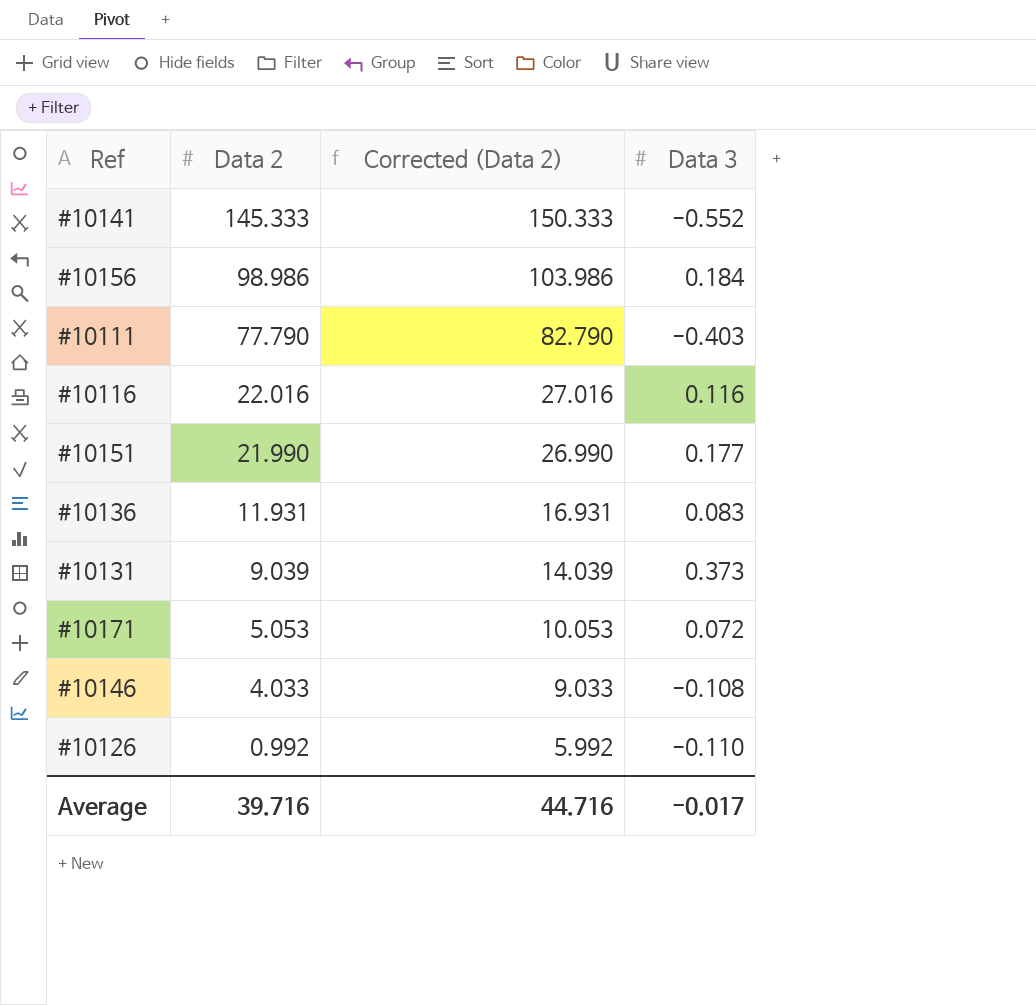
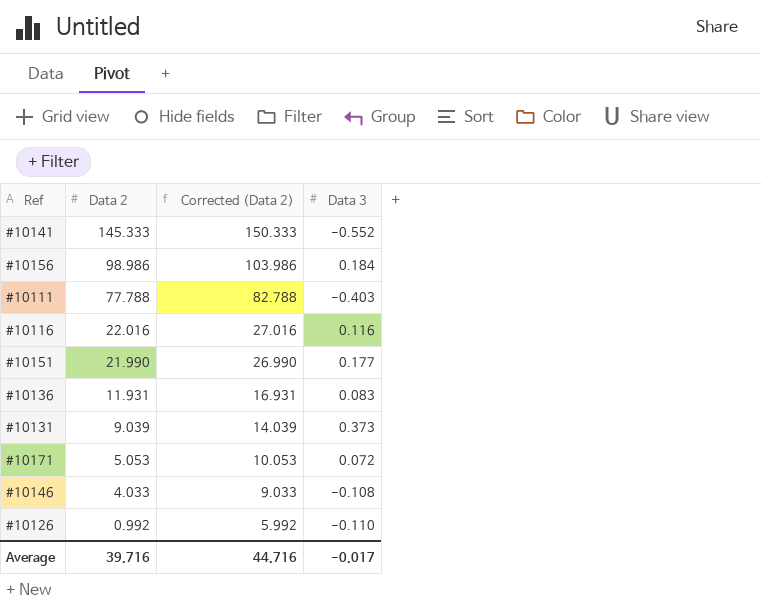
#10111 | Data 2: 77.790 -> 77.788
#10111 | Corrected (Data 2): 82.790 -> 82.788

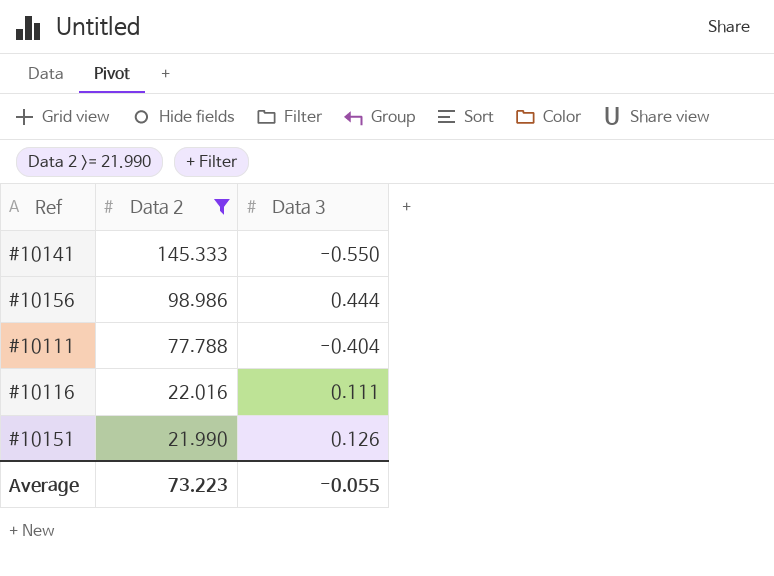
filter: none -> Data 2 >= 21.990
column Corrected (Data 2) | formula: [Data 2] + 5 -> none
#10141 | Data 3: -0.552 -> -0.550
#10156 | Data 3: 0.184 -> 0.444
#10111 | Data 3: -0.403 -> -0.404
#10116 | Data 3: 0.116 -> 0.111
#10151 | Data 3: 0.177 -> 0.126
Average | Data 2: 39.716 -> 73.223
Average | Data 3: -0.017 -> -0.055

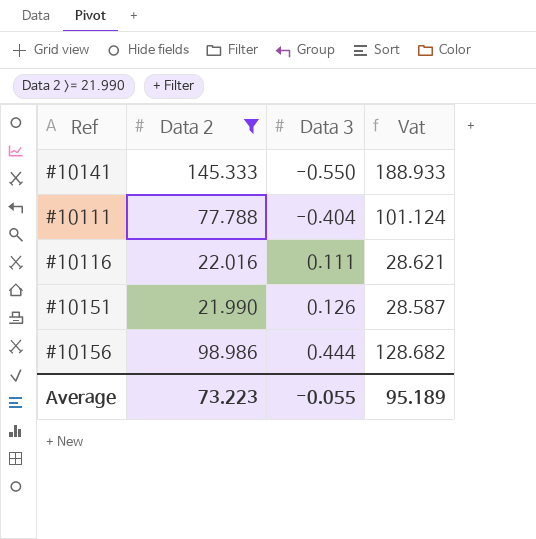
row order: Data 2 descending -> Data 3 ascending
column Vat | formula: none -> [Data 2] * 1.3

